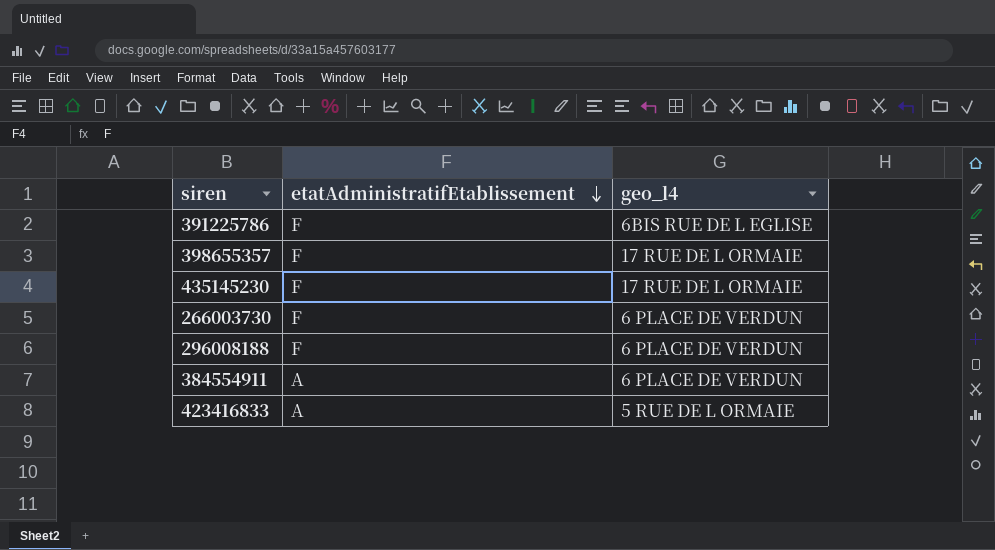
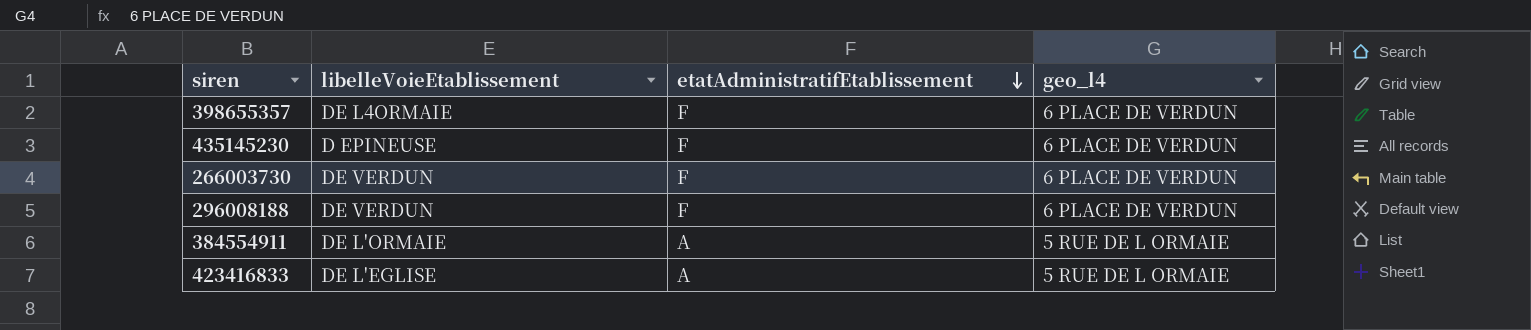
column libelleVoieEtablissement | position: none -> 2
row 391225786: F | 6BIS RUE DE L EGLISE -> none
398655357 | geo_l4: 17 RUE DE L ORMAIE -> 6 PLACE DE VERDUN
435145230 | geo_l4: 17 RUE DE L ORMAIE -> 6 PLACE DE VERDUN
384554911 | geo_l4: 6 PLACE DE VERDUN -> 5 RUE DE L ORMAIE

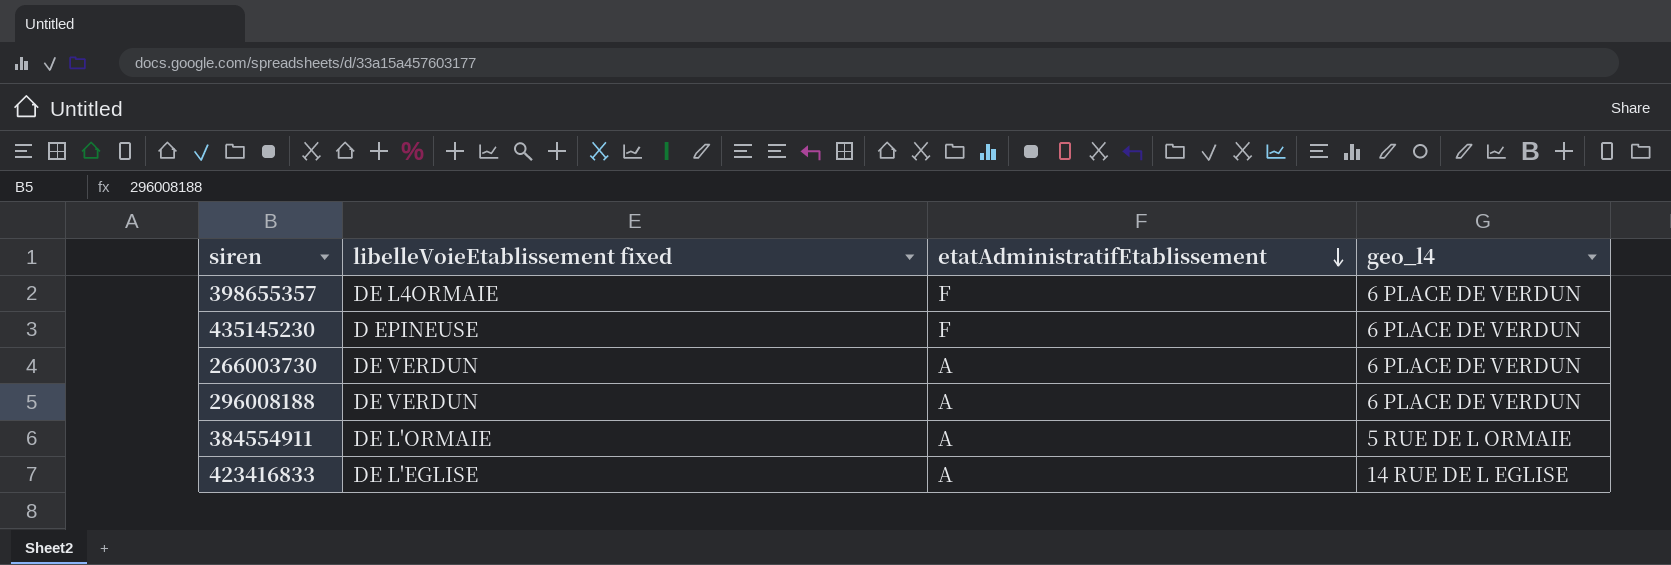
column name: libelleVoieEtablissement -> libelleVoieEtablissement fixed
266003730 | etatAdministratifEtablissement: F -> A
296008188 | etatAdministratifEtablissement: F -> A
423416833 | geo_l4: 5 RUE DE L ORMAIE -> 14 RUE DE L EGLISE

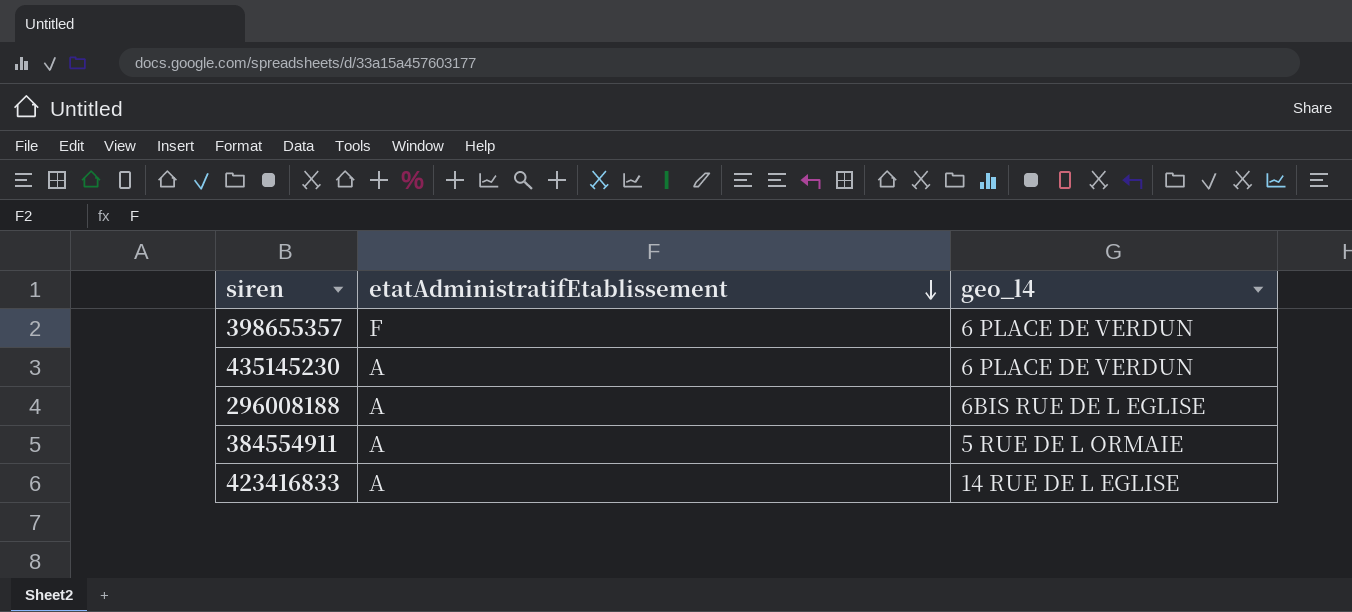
column libelleVoieEtablissement fixed | position: 2 -> none
row 266003730: DE VERDUN | A | 6 PLACE DE VERDUN -> none
435145230 | etatAdministratifEtablissement: F -> A
296008188 | geo_l4: 6 PLACE DE VERDUN -> 6BIS RUE DE L EGLISE

